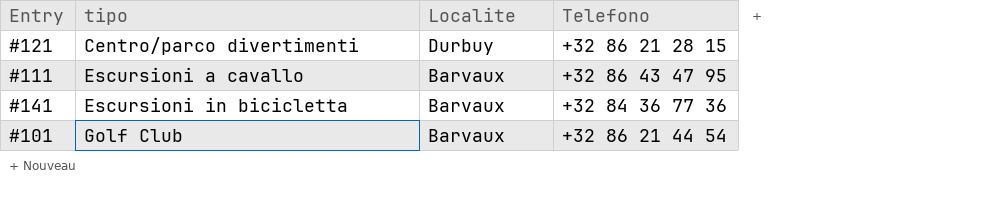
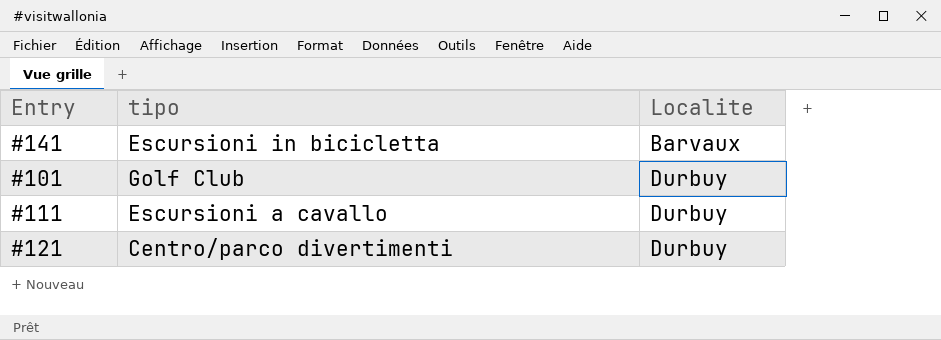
row order: tipo ascending -> Localite ascending
column Telefono | position: 4 -> none
#101 | Localite: Barvaux -> Durbuy
#111 | Localite: Barvaux -> Durbuy

